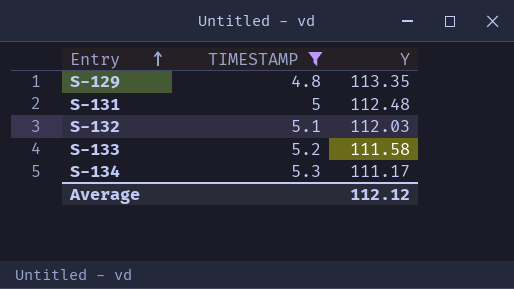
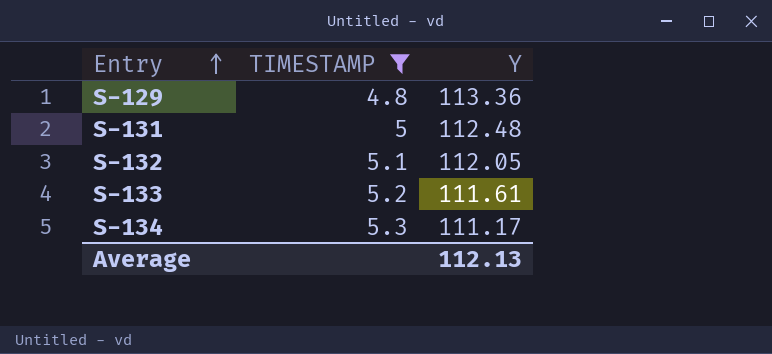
S-129 | Y: 113.35 -> 113.36
S-132 | Y: 112.03 -> 112.05
S-133 | Y: 111.58 -> 111.61
Average | Y: 112.12 -> 112.13

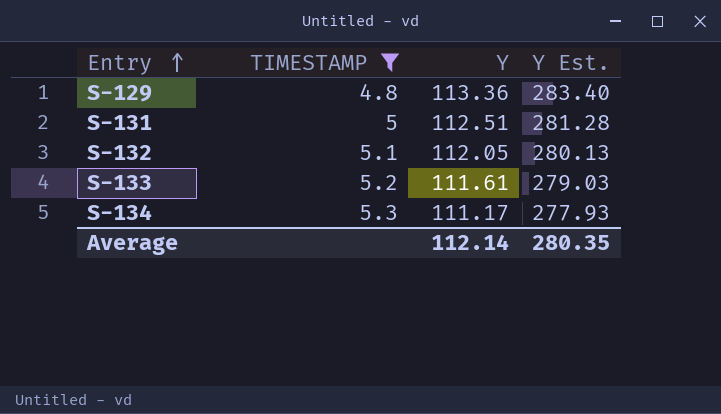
column Y Est. | formula: none -> [Y] * 2.5
S-131 | Y: 112.48 -> 112.51
Average | Y: 112.13 -> 112.14

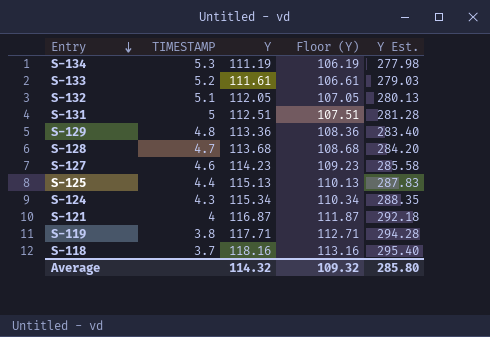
filter: TIMESTAMP >= 4.8 -> none
row order: Entry ascending -> Entry descending
column Floor (Y) | formula: none -> [Y] - 5
S-134 | Y: 111.17 -> 111.19
S-134 | Y Est.: 277.93 -> 277.98
Average | Y: 112.14 -> 114.32
Average | Y Est.: 280.35 -> 285.80

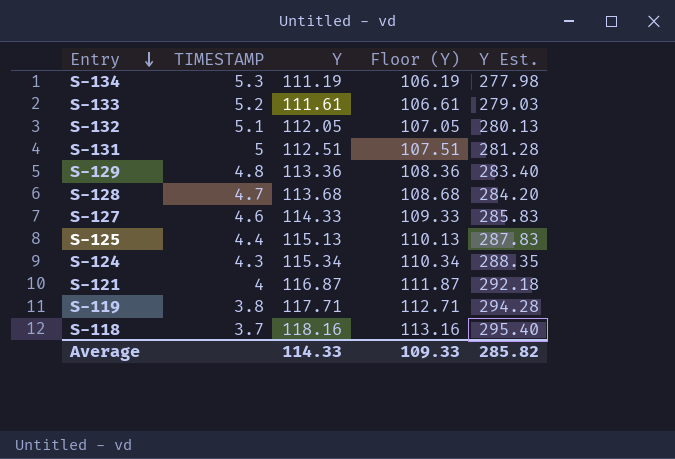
S-127 | Y: 114.23 -> 114.33
S-127 | Floor (Y): 109.23 -> 109.33
S-127 | Y Est.: 285.58 -> 285.83
Average | Y: 114.32 -> 114.33
Average | Floor (Y): 109.32 -> 109.33
Average | Y Est.: 285.80 -> 285.82

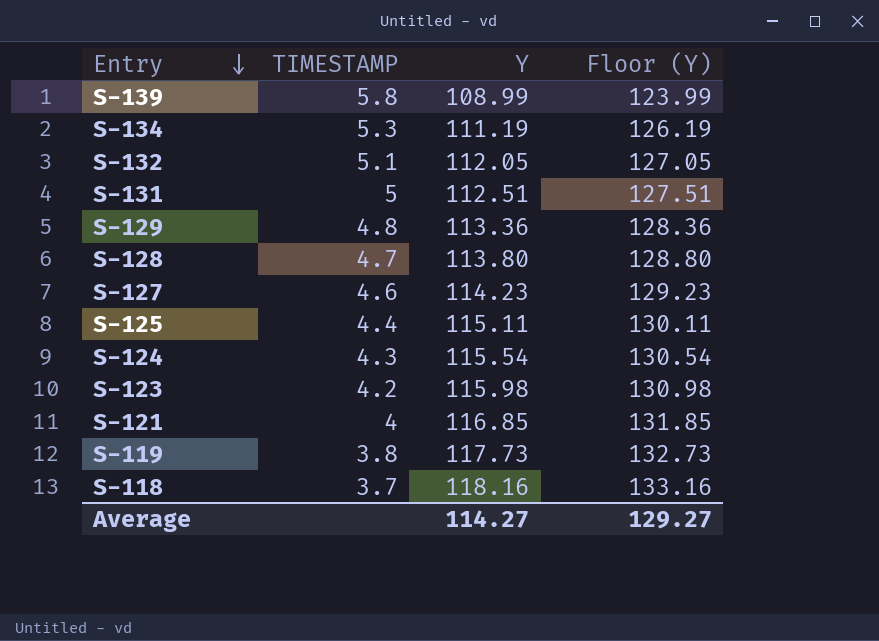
column Y Est. | formula: [Y] * 2.5 -> none
column Floor (Y) | formula: [Y] - 5 -> [Y] + 15
row S-133: 5.2 | 111.61 | 106.61 | 279.03 -> none
row S-139: none -> 5.8 | 108.99 | 123.99
S-128 | Y: 113.68 -> 113.80
S-127 | Y: 114.33 -> 114.23
S-125 | Y: 115.13 -> 115.11
S-124 | Y: 115.34 -> 115.54
row S-123: none -> 4.2 | 115.98 | 130.98
S-121 | Y: 116.87 -> 116.85
S-119 | Y: 117.71 -> 117.73
Average | Y: 114.33 -> 114.27
Average | Floor (Y): 109.33 -> 129.27

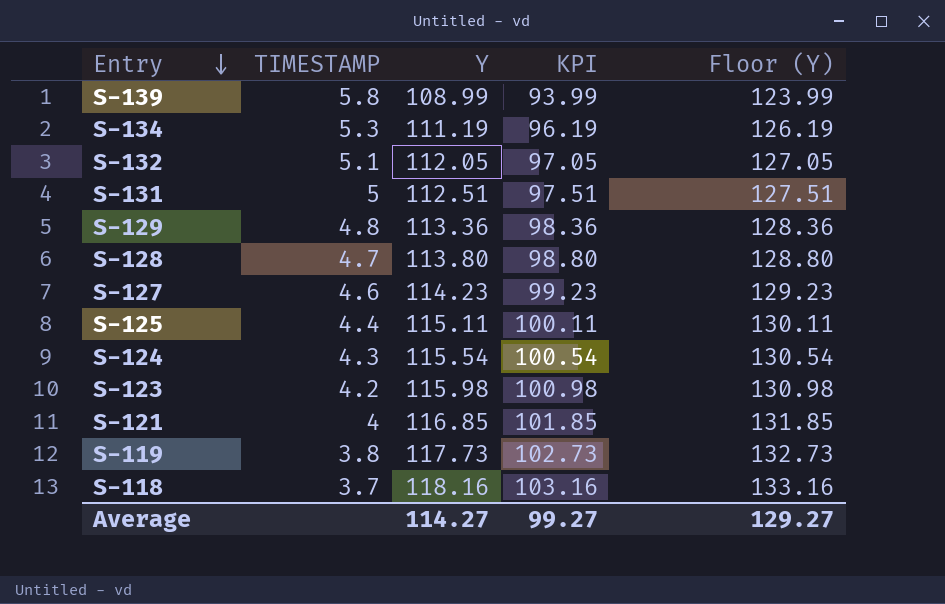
column KPI | formula: none -> [Y] - 15

